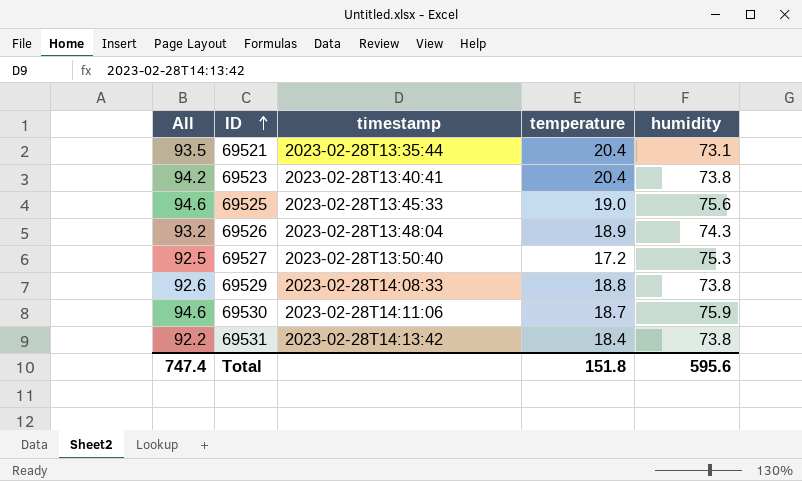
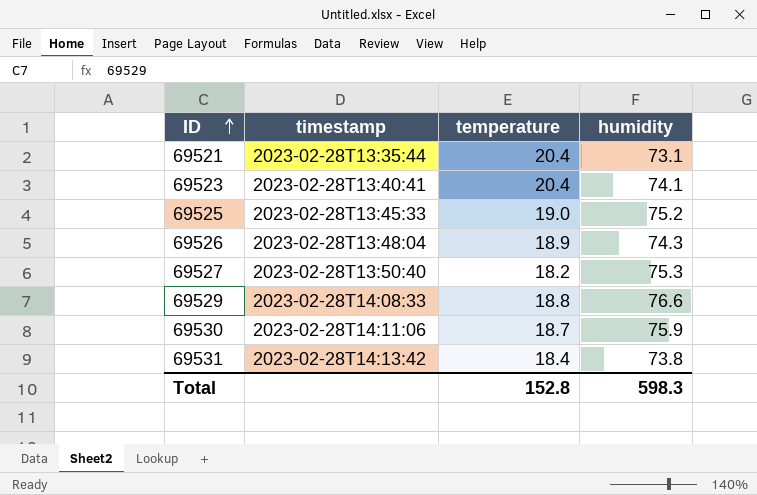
column All | formula: [temperature] + [humidity] -> none
69523 | humidity: 73.8 -> 74.1
69525 | humidity: 75.6 -> 75.2
69527 | temperature: 17.2 -> 18.2
69529 | humidity: 73.8 -> 76.6
Total | temperature: 151.8 -> 152.8
Total | humidity: 595.6 -> 598.3

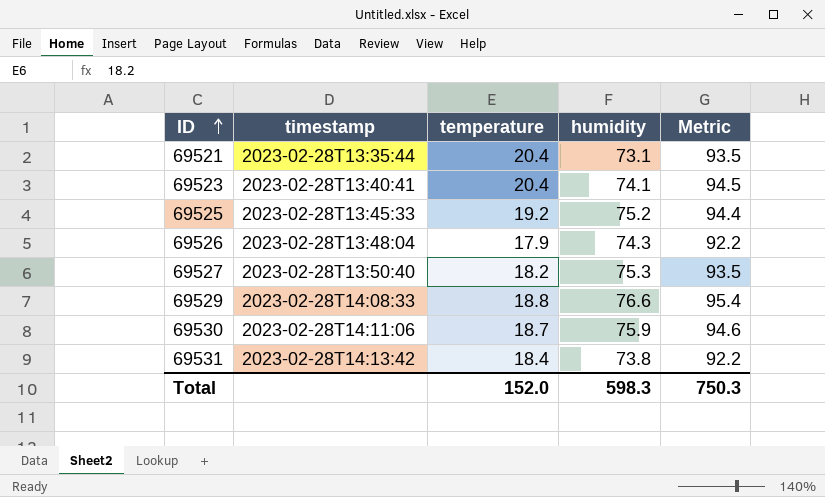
column Metric | formula: none -> [temperature] + [humidity]
69525 | temperature: 19.0 -> 19.2
69526 | temperature: 18.9 -> 17.9
Total | temperature: 152.8 -> 152.0

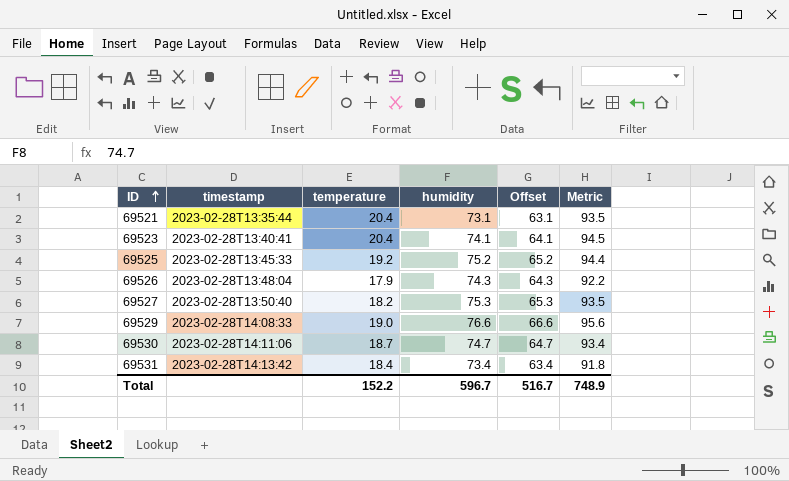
column Offset | formula: none -> [humidity] - 10
69529 | temperature: 18.8 -> 19.0
69529 | Metric: 95.4 -> 95.6
69530 | humidity: 75.9 -> 74.7
69530 | Metric: 94.6 -> 93.4
69531 | humidity: 73.8 -> 73.4
69531 | Metric: 92.2 -> 91.8
Total | temperature: 152.0 -> 152.2
Total | humidity: 598.3 -> 596.7
Total | Metric: 750.3 -> 748.9

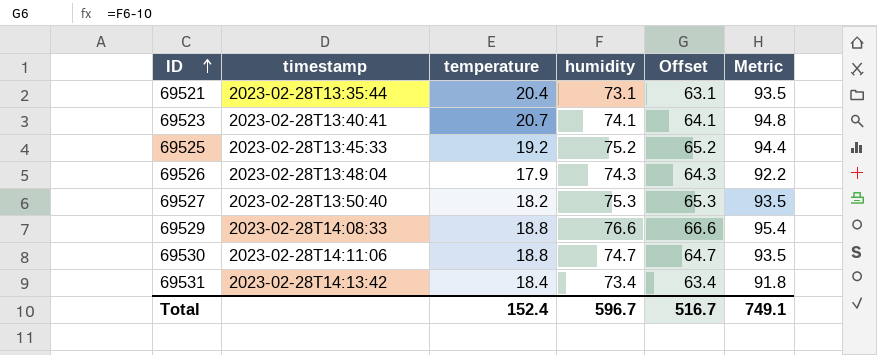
69523 | temperature: 20.4 -> 20.7
69523 | Metric: 94.5 -> 94.8
69529 | temperature: 19.0 -> 18.8
69529 | Metric: 95.6 -> 95.4
69530 | temperature: 18.7 -> 18.8
69530 | Metric: 93.4 -> 93.5
Total | temperature: 152.2 -> 152.4
Total | Metric: 748.9 -> 749.1

